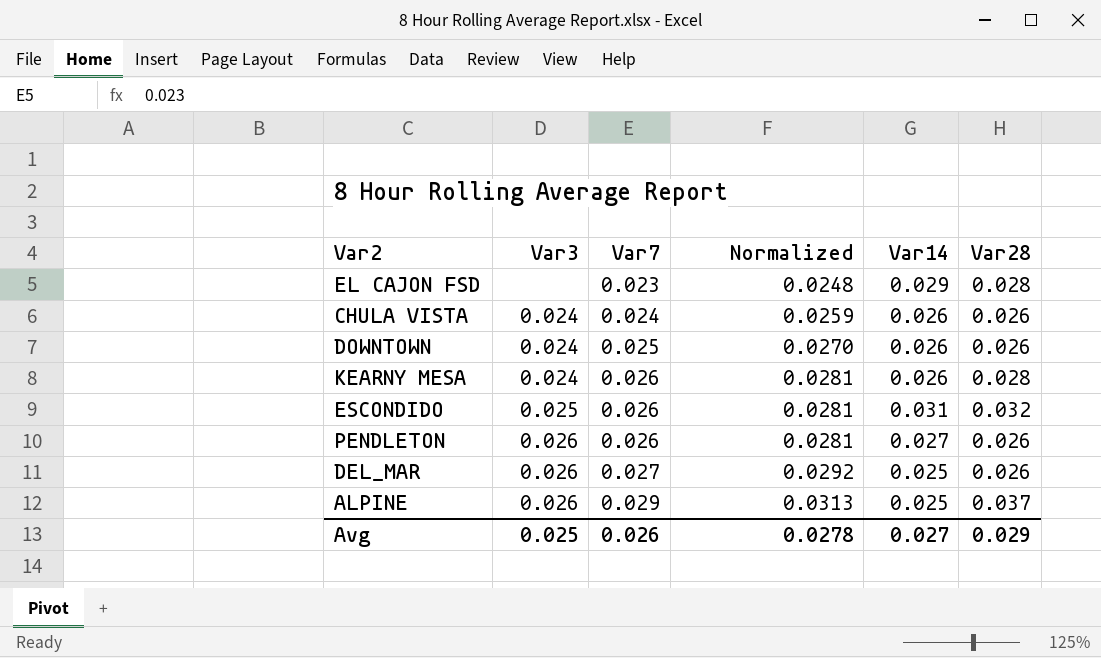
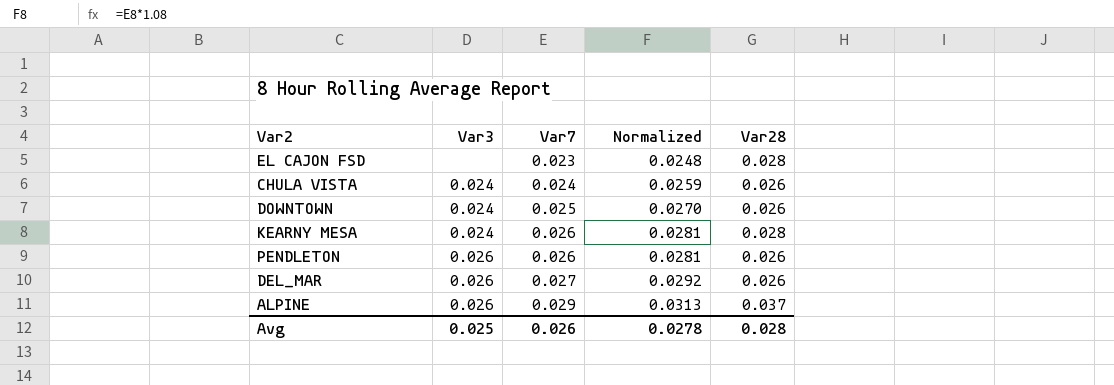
column Var14 | position: 5 -> none
row ESCONDIDO: 0.025 | 0.026 | 0.0281 | 0.031 | 0.032 -> none
Avg | Var28: 0.029 -> 0.028

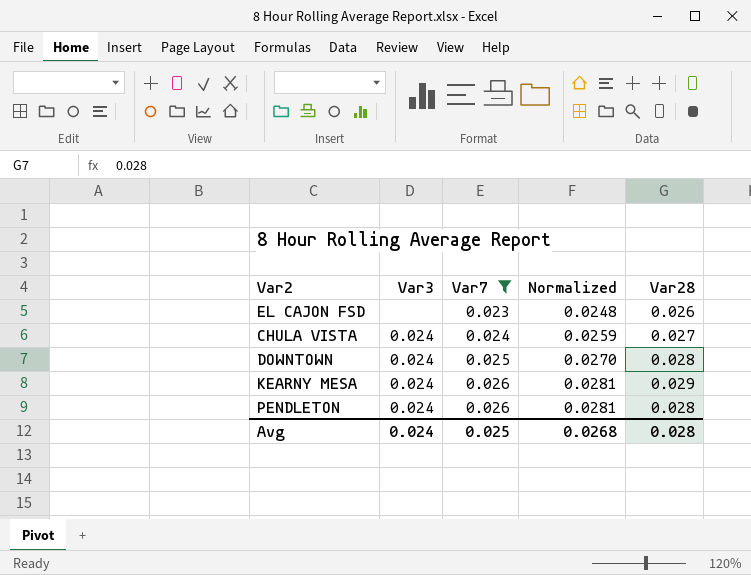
filter: none -> Var7 <= 0.026
EL CAJON FSD | Var28: 0.028 -> 0.026
CHULA VISTA | Var28: 0.026 -> 0.027
DOWNTOWN | Var28: 0.026 -> 0.028
KEARNY MESA | Var28: 0.028 -> 0.029
PENDLETON | Var3: 0.026 -> 0.024
PENDLETON | Var28: 0.026 -> 0.028
Avg | Var3: 0.025 -> 0.024
Avg | Var7: 0.026 -> 0.025
Avg | Normalized: 0.0278 -> 0.0268

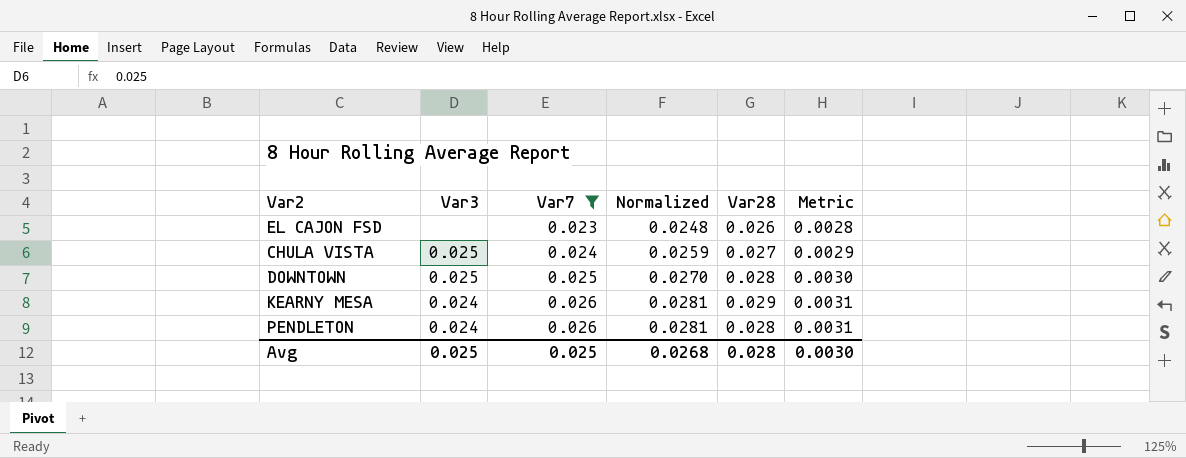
column Metric | formula: none -> [Var7] * 0.12
CHULA VISTA | Var3: 0.024 -> 0.025
DOWNTOWN | Var3: 0.024 -> 0.025
Avg | Var3: 0.024 -> 0.025

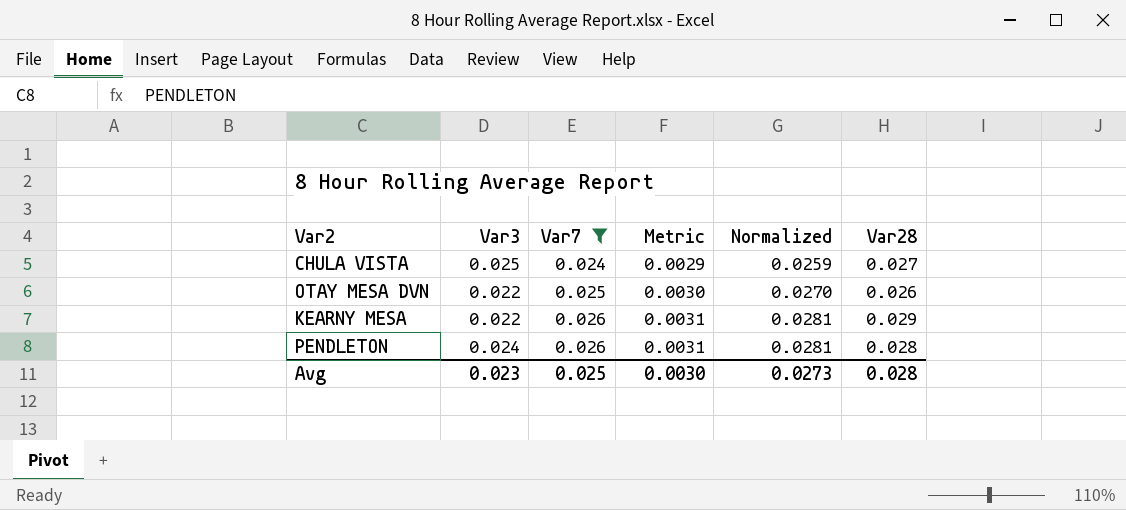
column Metric | position: 6 -> 4
row EL CAJON FSD: none | 0.023 | 0.0248 | 0.026 | 0.0028 -> none
row DOWNTOWN: 0.025 | 0.025 | 0.0270 | 0.028 | 0.0030 -> none
row OTAY MESA DVN: none -> 0.022 | 0.025 | 0.0030 | 0.0270 | 0.026
KEARNY MESA | Var3: 0.024 -> 0.022
Avg | Var3: 0.025 -> 0.023
Avg | Normalized: 0.0268 -> 0.0273

